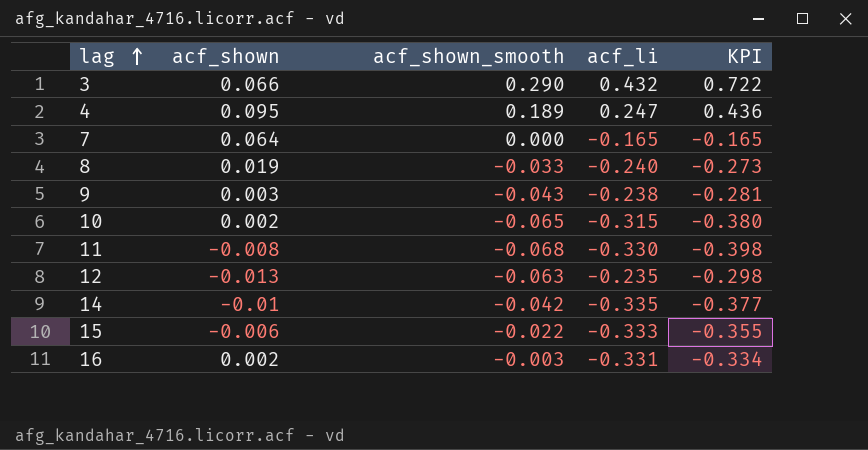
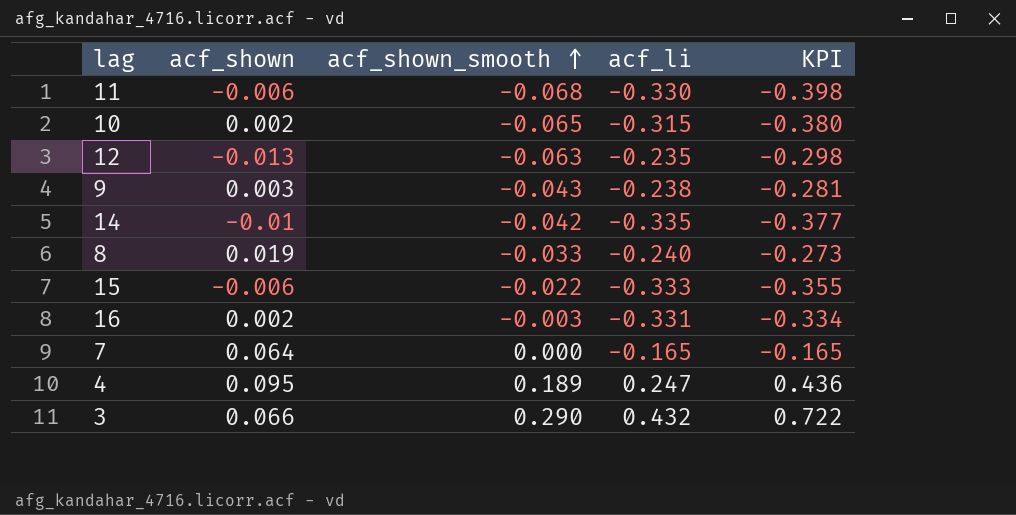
row order: lag ascending -> acf_shown_smooth ascending
11 | acf_shown: -0.008 -> -0.006

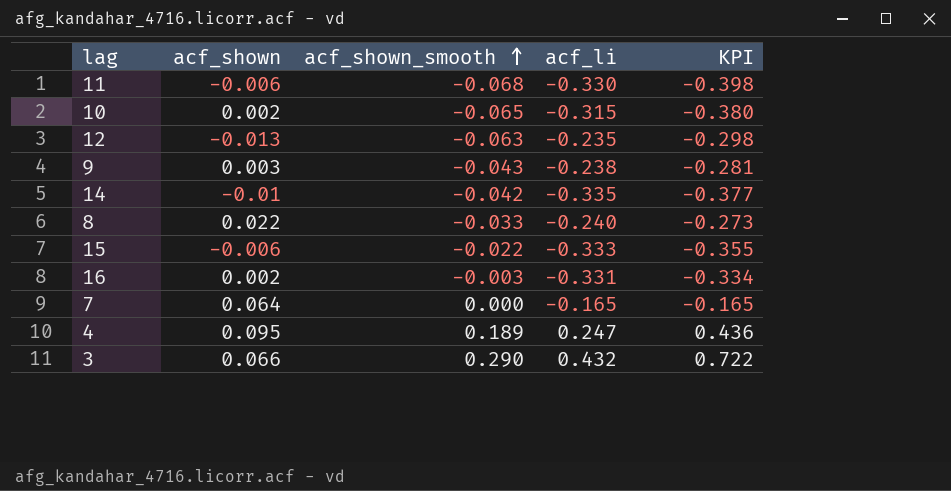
8 | acf_shown: 0.019 -> 0.022

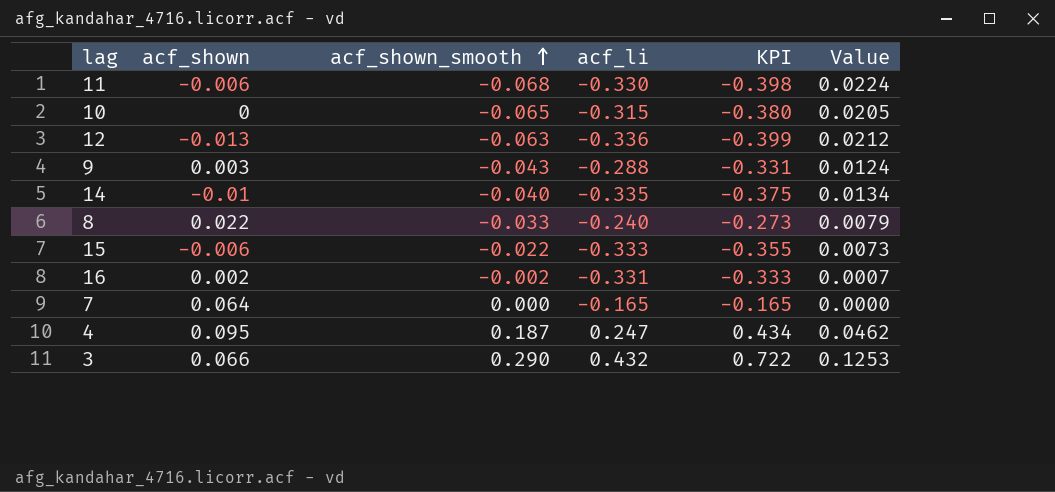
column Value | formula: none -> [acf_shown_smooth] * [acf_li]
10 | acf_shown: 0.002 -> 0
12 | acf_li: -0.235 -> -0.336
12 | KPI: -0.298 -> -0.399
9 | acf_li: -0.238 -> -0.288
9 | KPI: -0.281 -> -0.331
14 | acf_shown_smooth: -0.042 -> -0.040
14 | KPI: -0.377 -> -0.375
16 | acf_shown_smooth: -0.003 -> -0.002
16 | KPI: -0.334 -> -0.333
4 | acf_shown_smooth: 0.189 -> 0.187
4 | KPI: 0.436 -> 0.434

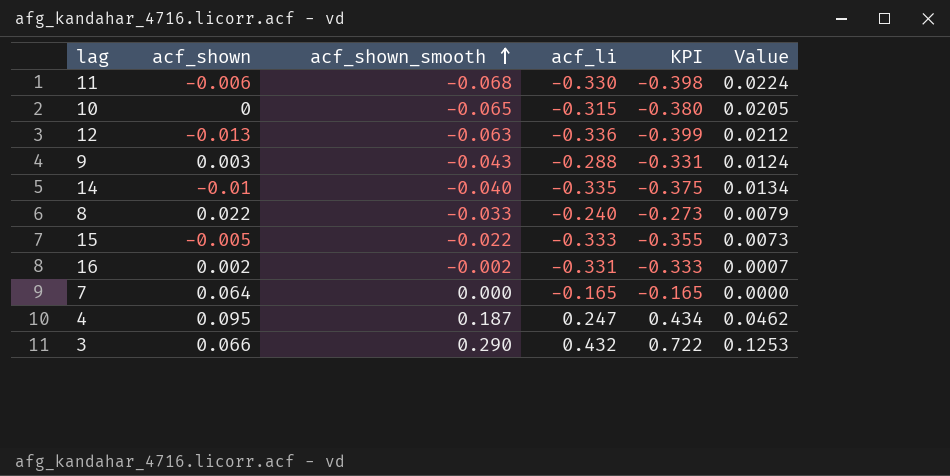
15 | acf_shown: -0.006 -> -0.005

